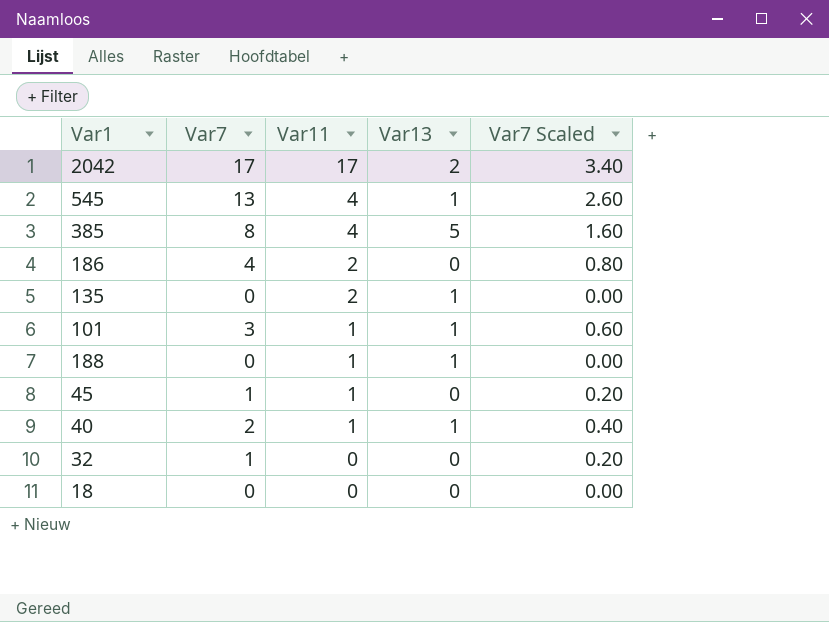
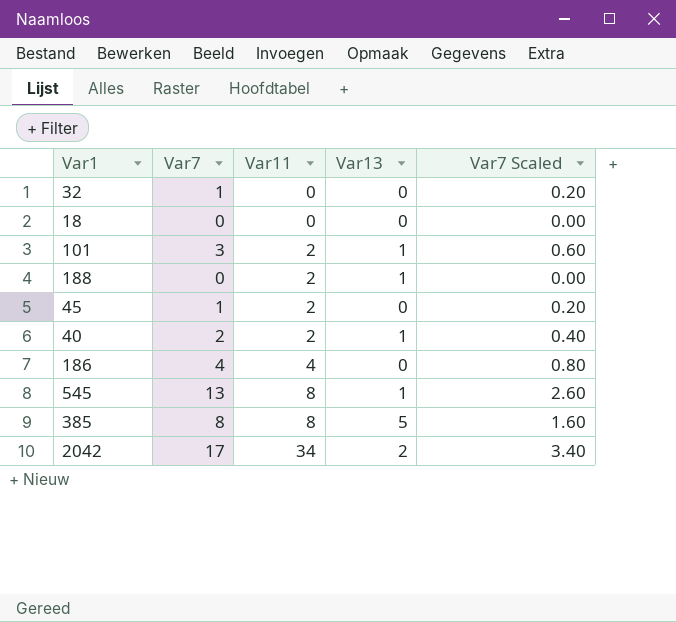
row order: Var11 descending -> Var11 ascending
row 135: 0 | 2 | 1 | 0.00 -> none
101 | Var11: 1 -> 2
188 | Var11: 1 -> 2
45 | Var11: 1 -> 2
40 | Var11: 1 -> 2
186 | Var11: 2 -> 4
545 | Var11: 4 -> 8
385 | Var11: 4 -> 8
2042 | Var11: 17 -> 34

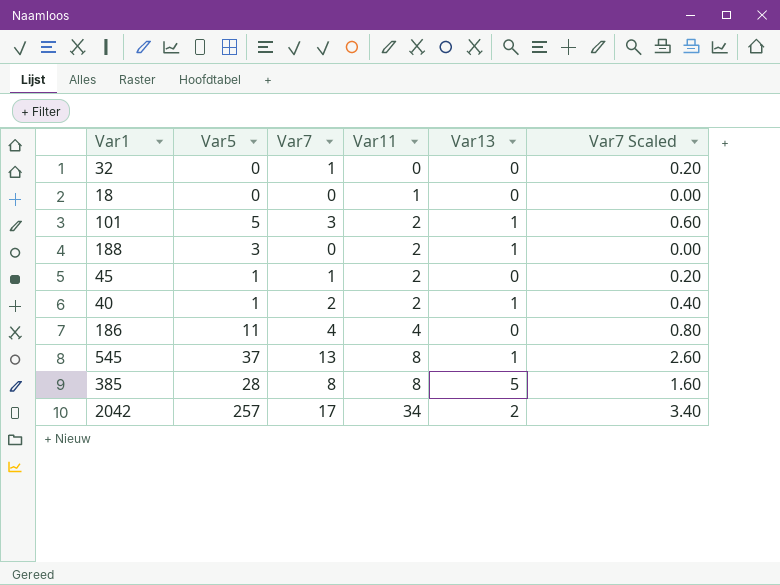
column Var5 | position: none -> 2
18 | Var11: 0 -> 1

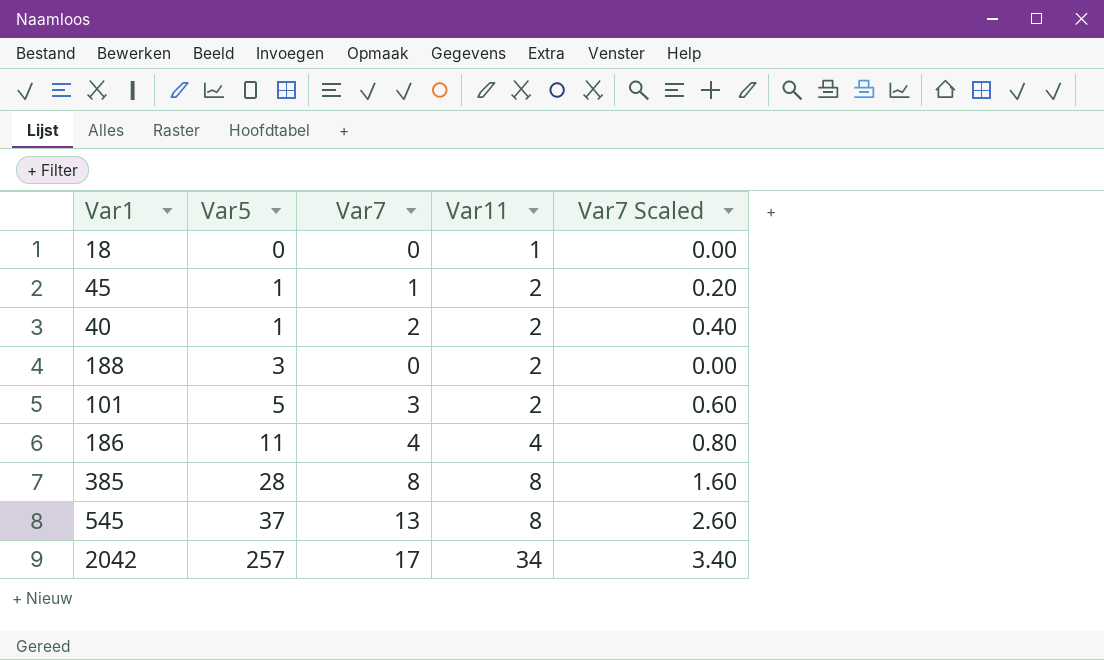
row order: Var11 ascending -> Var5 ascending
column Var13 | position: 5 -> none
row 32: 0 | 1 | 0 | 0 | 0.20 -> none

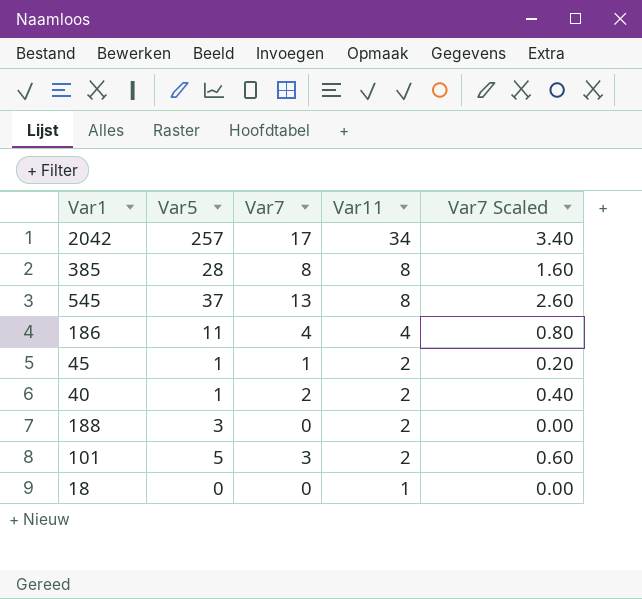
row order: Var5 ascending -> Var11 descending

